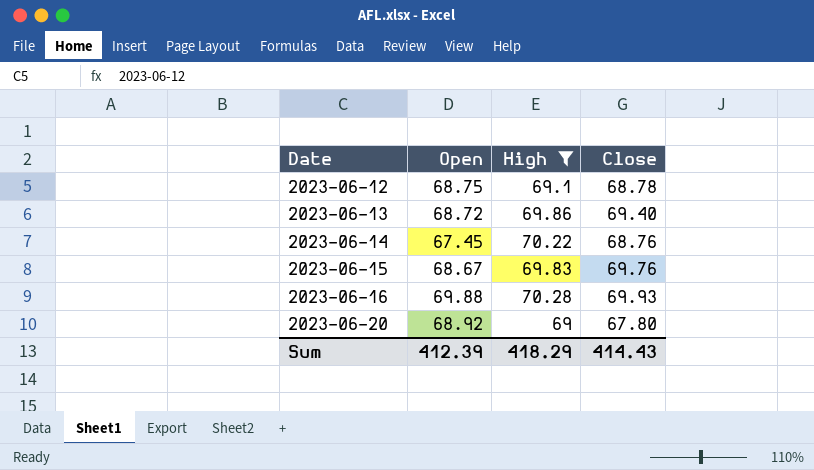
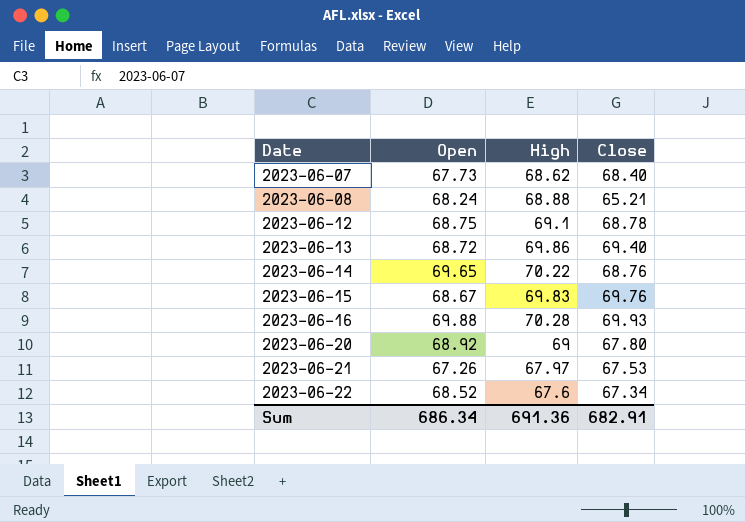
filter: High >= 69 -> none
2023-06-14 | Open: 67.45 -> 69.65
Sum | Open: 412.39 -> 686.34
Sum | High: 418.29 -> 691.36
Sum | Close: 414.43 -> 682.91

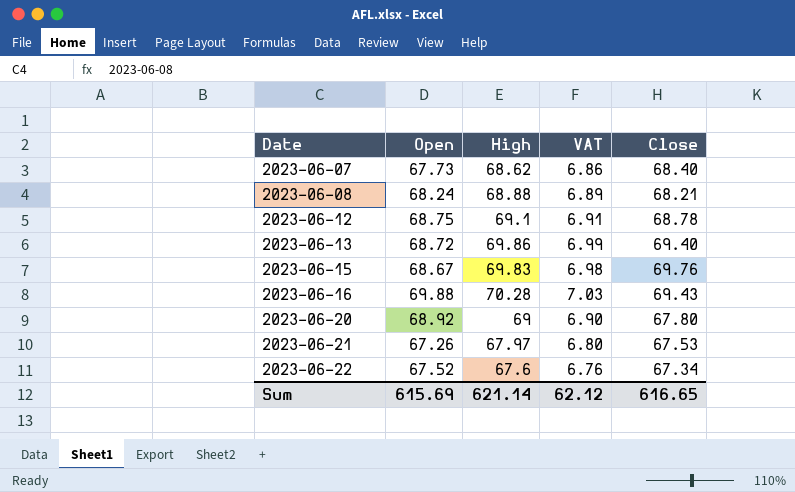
column VAT | formula: none -> [High] * 0.1
row 2023-06-14: 69.65 | 70.22 | 68.76 -> none
2023-06-08 | Close: 65.21 -> 68.21
2023-06-16 | Close: 69.93 -> 69.43
2023-06-22 | Open: 68.52 -> 67.52
Sum | Open: 686.34 -> 615.69
Sum | High: 691.36 -> 621.14
Sum | Close: 682.91 -> 616.65

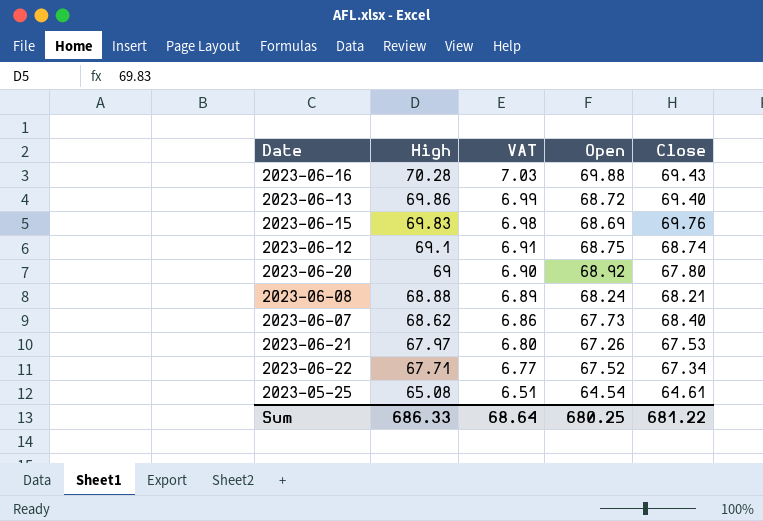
row order: Date ascending -> High descending
column Open | position: 2 -> 4
2023-06-15 | Open: 68.67 -> 68.69
2023-06-12 | Close: 68.78 -> 68.74
2023-06-22 | High: 67.6 -> 67.71
2023-06-22 | VAT: 6.76 -> 6.77
row 2023-05-25: none -> 65.08 | 6.51 | 64.54 | 64.61
Sum | High: 621.14 -> 686.33
Sum | VAT: 62.12 -> 68.64
Sum | Open: 615.69 -> 680.25
Sum | Close: 616.65 -> 681.22

